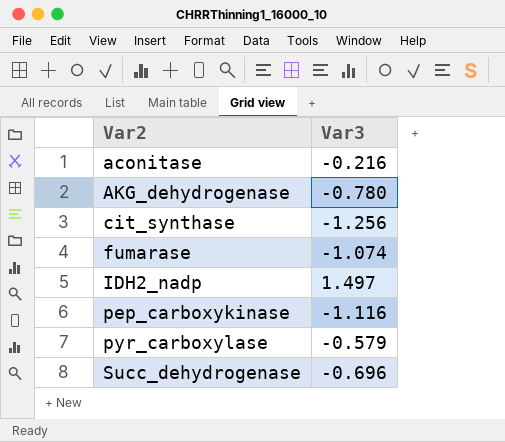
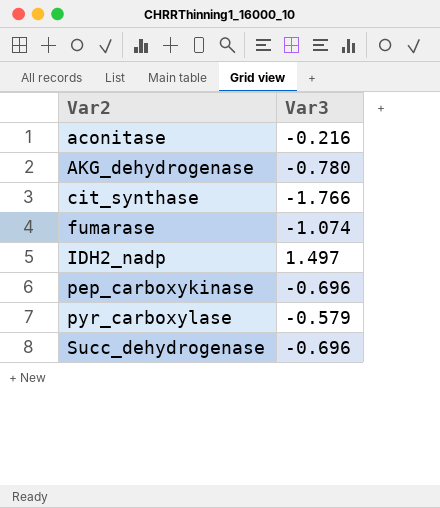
cit_synthase | Var3: -1.256 -> -1.766
pep_carboxykinase | Var3: -1.116 -> -0.696

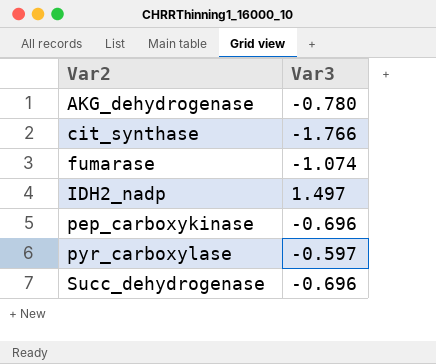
row aconitase: -0.216 -> none
pyr_carboxylase | Var3: -0.579 -> -0.597

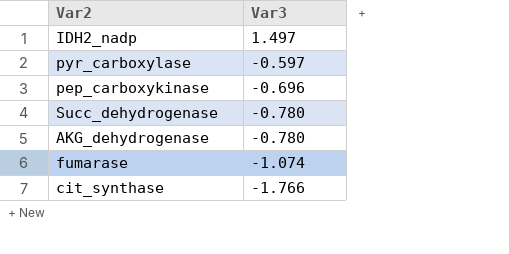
row order: Var2 ascending -> Var3 descending
Succ_dehydrogenase | Var3: -0.696 -> -0.780

